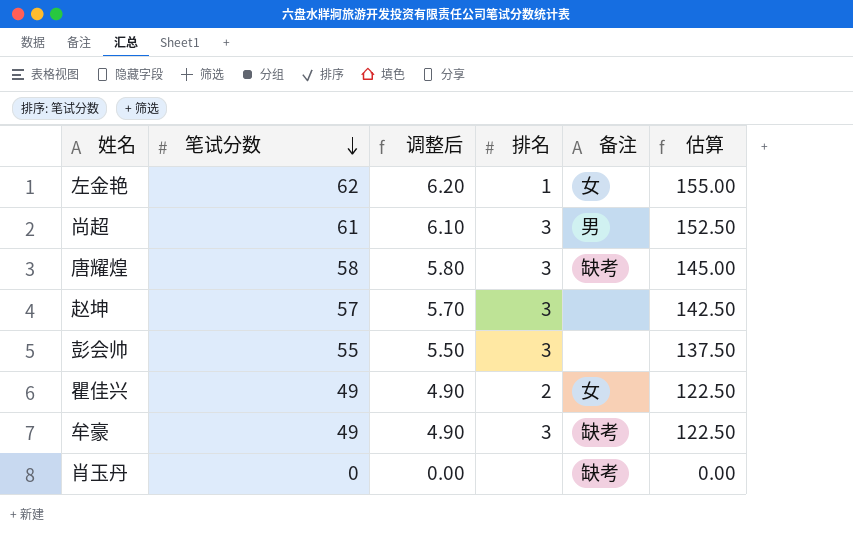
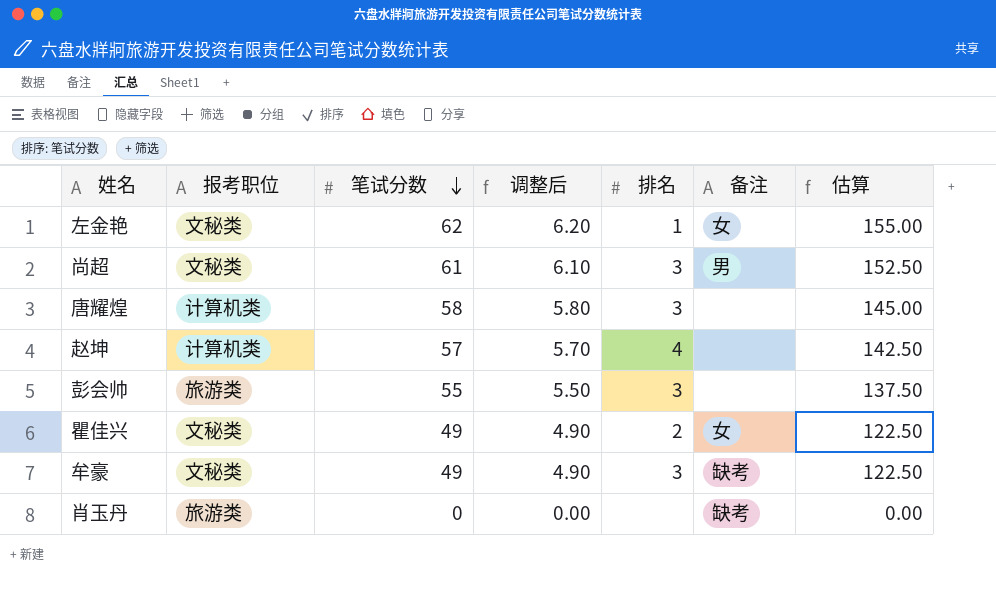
column 报考职位 | position: none -> 2
唐耀煌 | 备注: 缺考 -> none
赵坤 | 排名: 3 -> 4

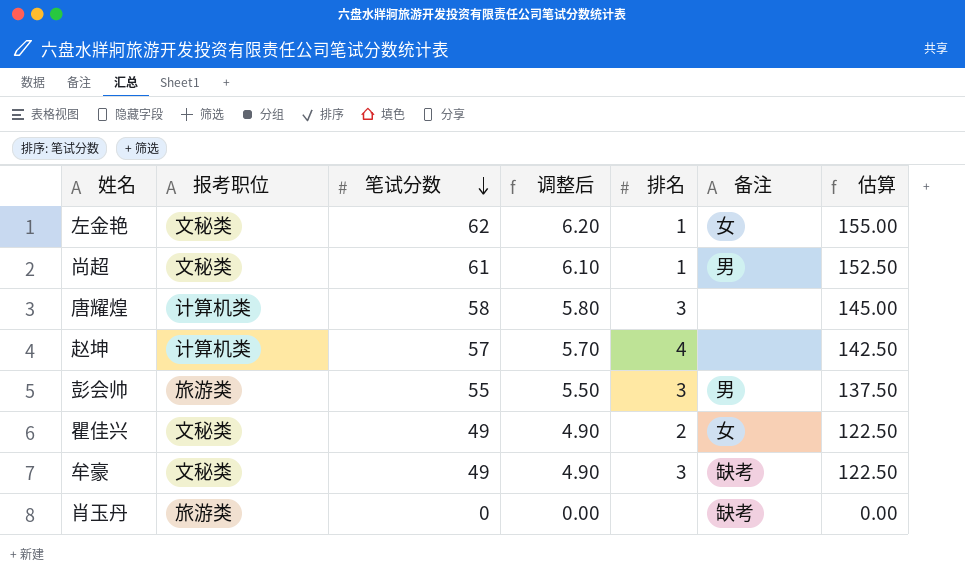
尚超 | 排名: 3 -> 1
彭会帅 | 备注: none -> 男

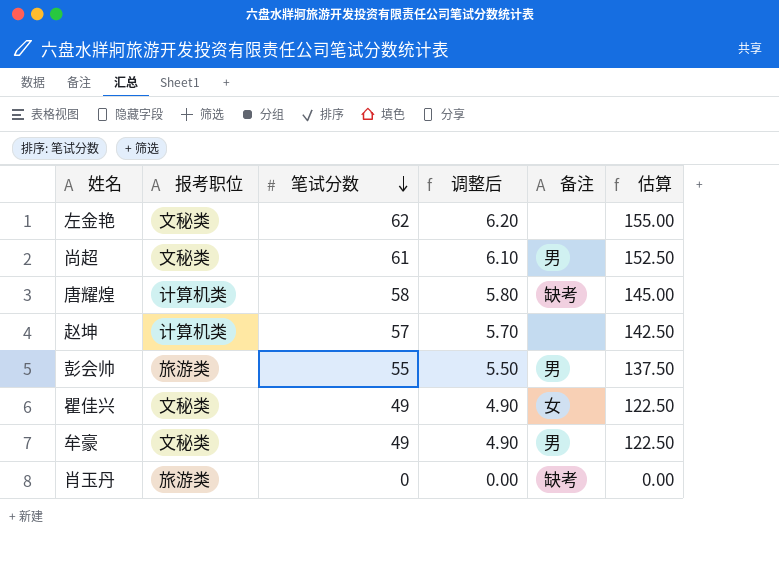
column 排名 | position: 5 -> none
左金艳 | 备注: 女 -> none
唐耀煌 | 备注: none -> 缺考
牟豪 | 备注: 缺考 -> 男

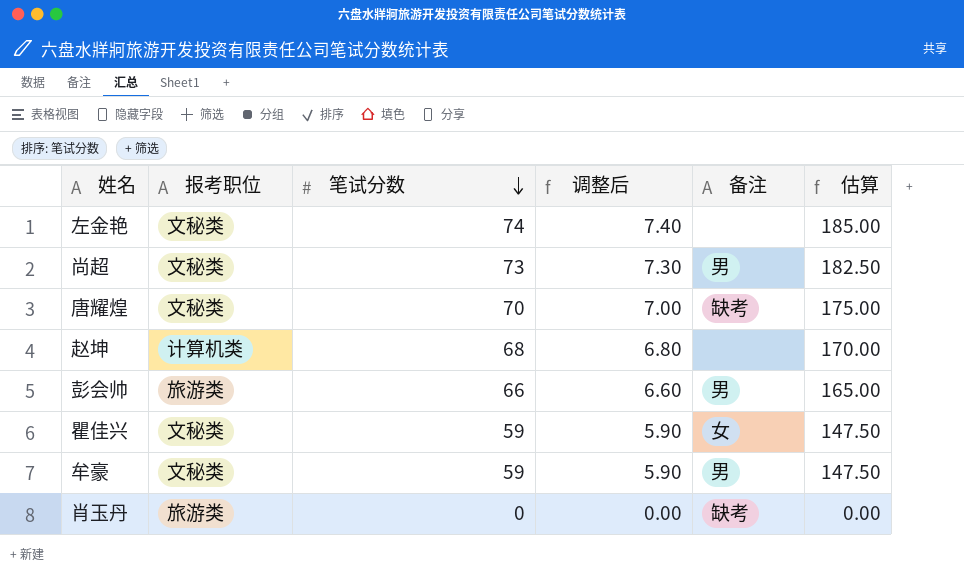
左金艳 | 笔试分数: 62 -> 74
左金艳 | 调整后: 6.20 -> 7.40
左金艳 | 估算: 155.00 -> 185.00
尚超 | 笔试分数: 61 -> 73
尚超 | 调整后: 6.10 -> 7.30
尚超 | 估算: 152.50 -> 182.50
唐耀煌 | 报考职位: 计算机类 -> 文秘类
唐耀煌 | 笔试分数: 58 -> 70
唐耀煌 | 调整后: 5.80 -> 7.00
唐耀煌 | 估算: 145.00 -> 175.00
赵坤 | 笔试分数: 57 -> 68
赵坤 | 调整后: 5.70 -> 6.80
赵坤 | 估算: 142.50 -> 170.00
彭会帅 | 笔试分数: 55 -> 66
彭会帅 | 调整后: 5.50 -> 6.60
彭会帅 | 估算: 137.50 -> 165.00
瞿佳兴 | 笔试分数: 49 -> 59
瞿佳兴 | 调整后: 4.90 -> 5.90
瞿佳兴 | 估算: 122.50 -> 147.50
牟豪 | 笔试分数: 49 -> 59
牟豪 | 调整后: 4.90 -> 5.90
牟豪 | 估算: 122.50 -> 147.50

